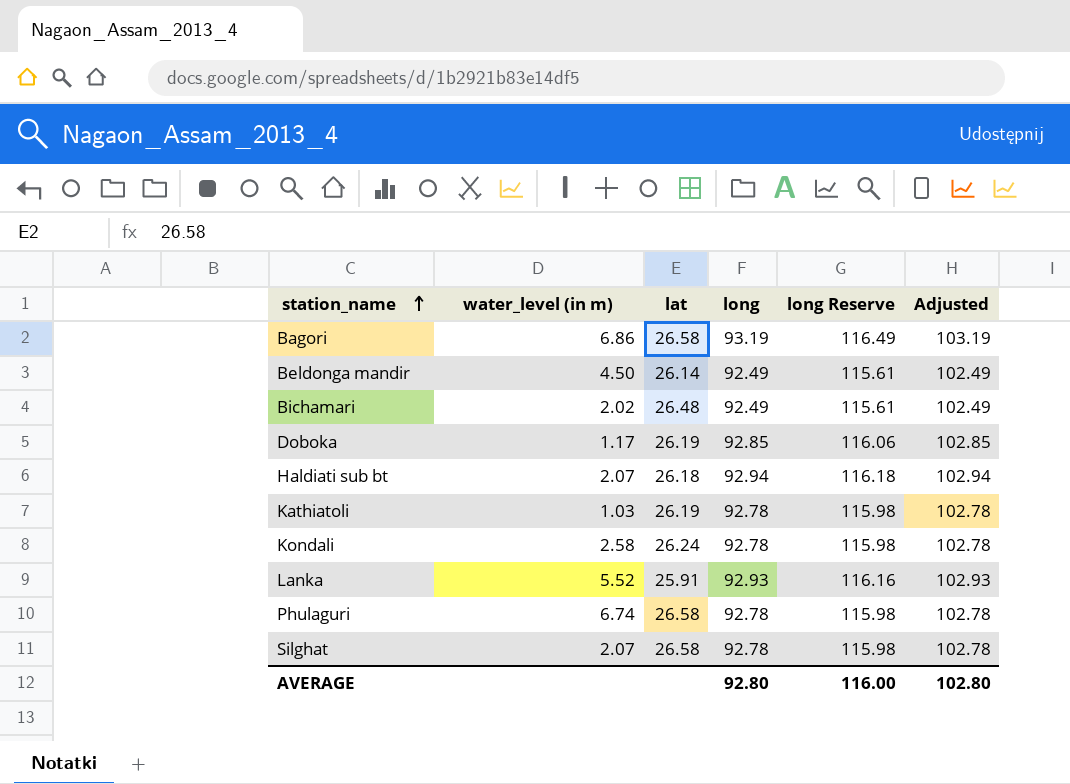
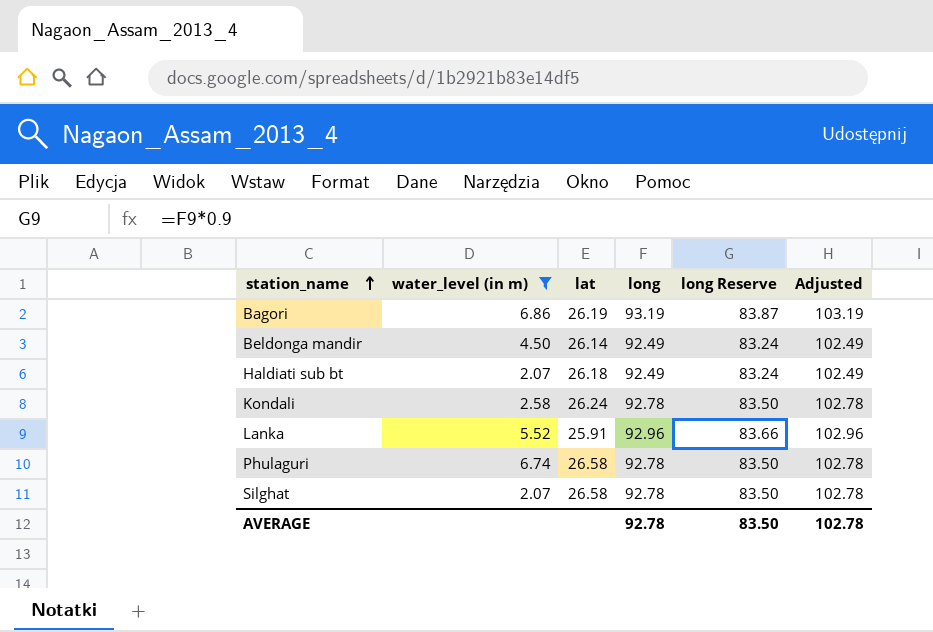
filter: none -> water_level (in m) >= 2.07
column long Reserve | formula: [long] * 1.25 -> [long] * 0.9
Bagori | lat: 26.58 -> 26.19
Haldiati sub bt | long: 92.94 -> 92.49
Haldiati sub bt | Adjusted: 102.94 -> 102.49
Lanka | long: 92.93 -> 92.96
Lanka | Adjusted: 102.93 -> 102.96
AVERAGE | long: 92.80 -> 92.78
AVERAGE | long Reserve: 116.00 -> 83.50
AVERAGE | Adjusted: 102.80 -> 102.78

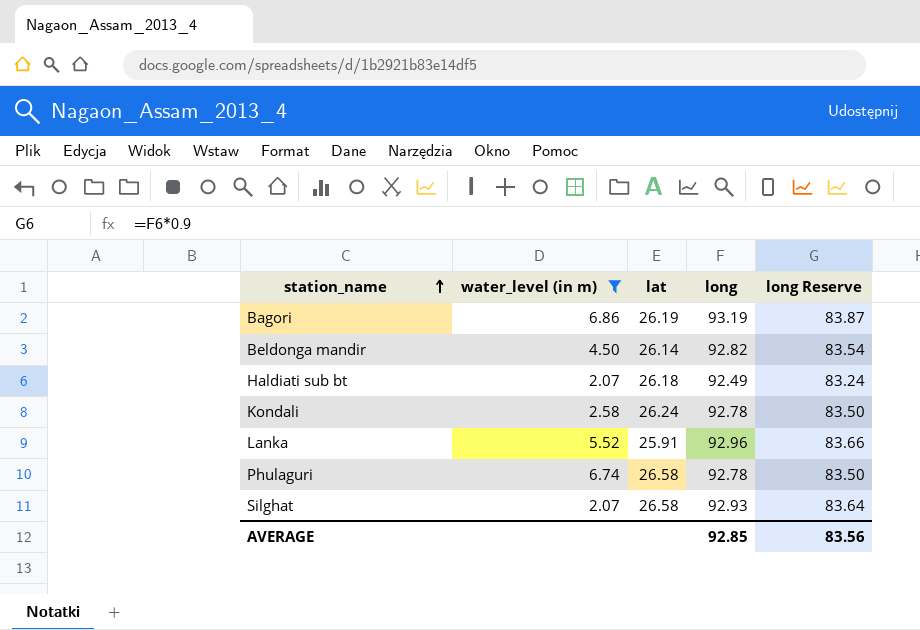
column Adjusted | formula: [long] + 10 -> none
Beldonga mandir | long: 92.49 -> 92.82
Beldonga mandir | long Reserve: 83.24 -> 83.54
Silghat | long: 92.78 -> 92.93
Silghat | long Reserve: 83.50 -> 83.64
AVERAGE | long: 92.78 -> 92.85
AVERAGE | long Reserve: 83.50 -> 83.56

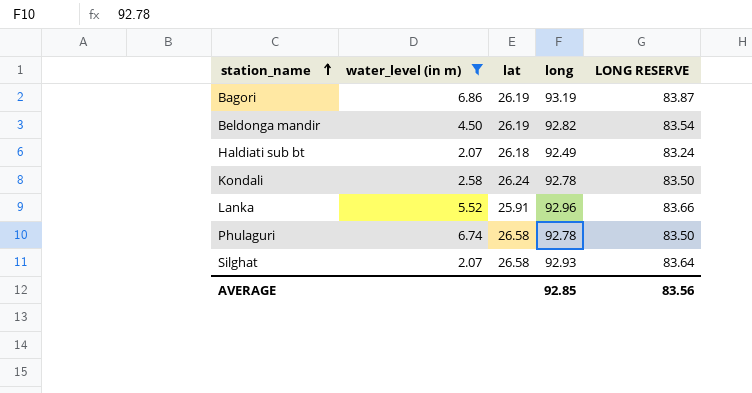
column name: long Reserve -> LONG RESERVE
Beldonga mandir | lat: 26.14 -> 26.19

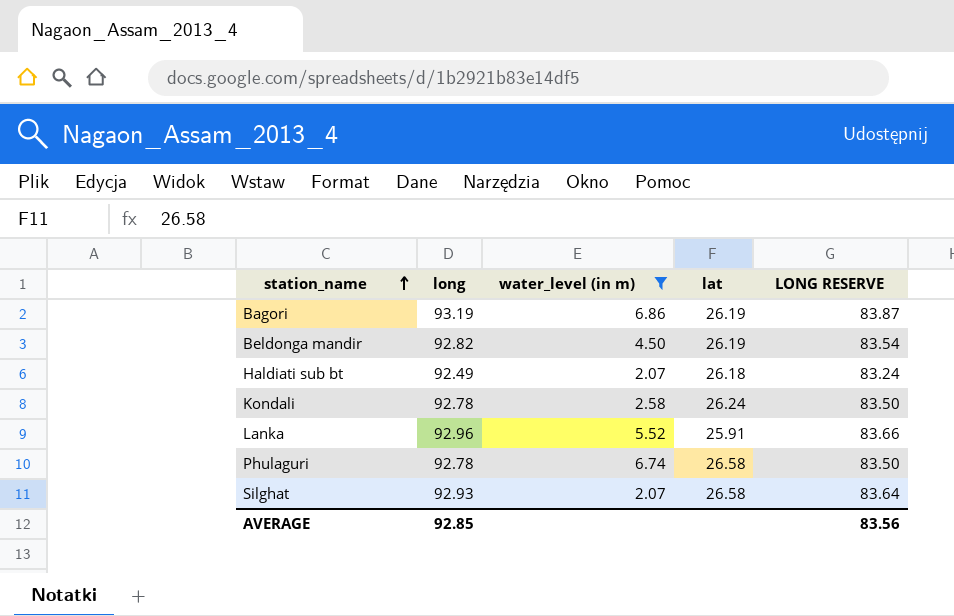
column long | position: 4 -> 2

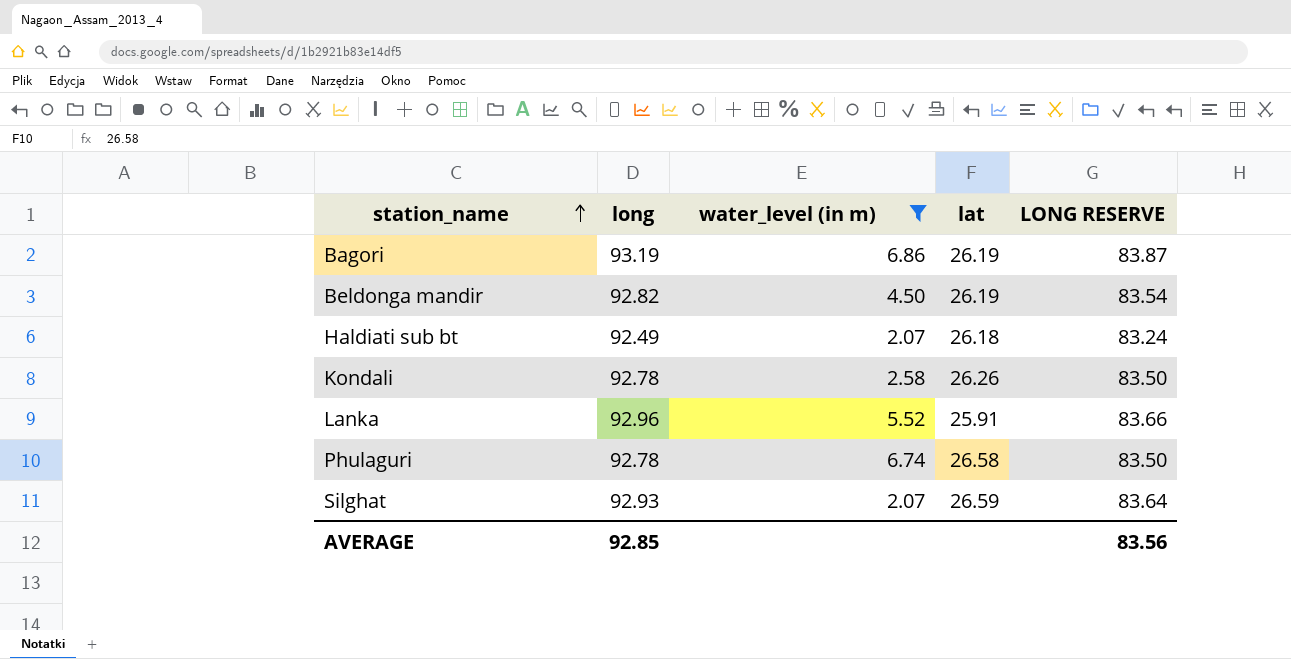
Kondali | lat: 26.24 -> 26.26
Silghat | lat: 26.58 -> 26.59

